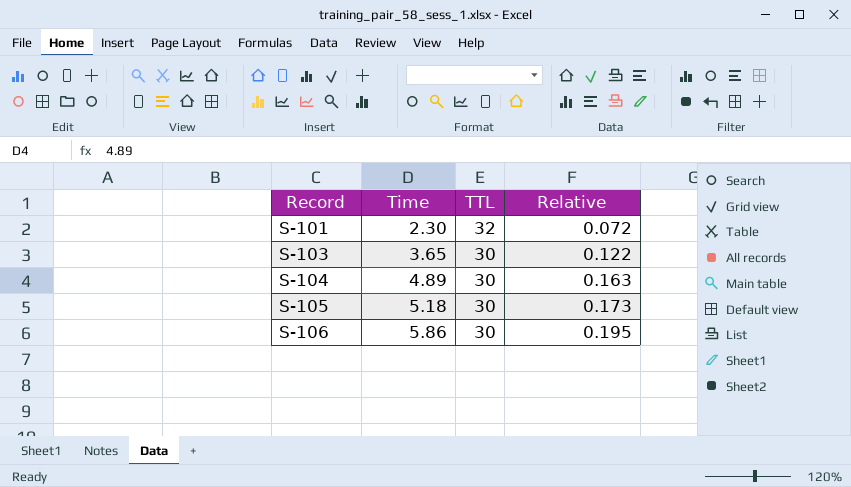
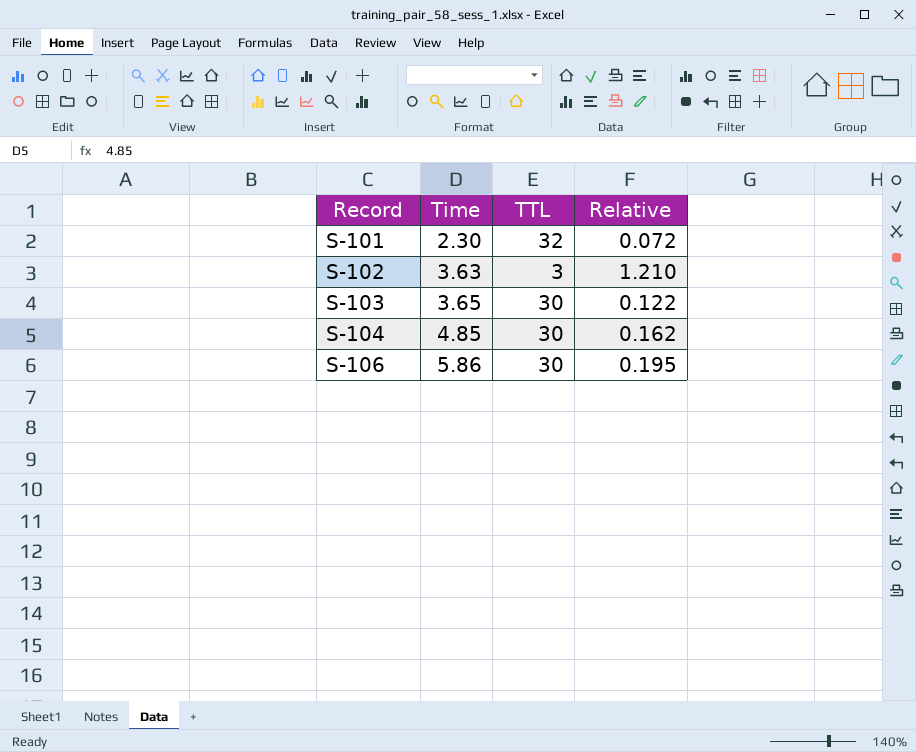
row S-105: 5.18 | 30 | 0.173 -> none
row S-102: none -> 3.63 | 3 | 1.210
S-104 | Time: 4.89 -> 4.85
S-104 | Relative: 0.163 -> 0.162

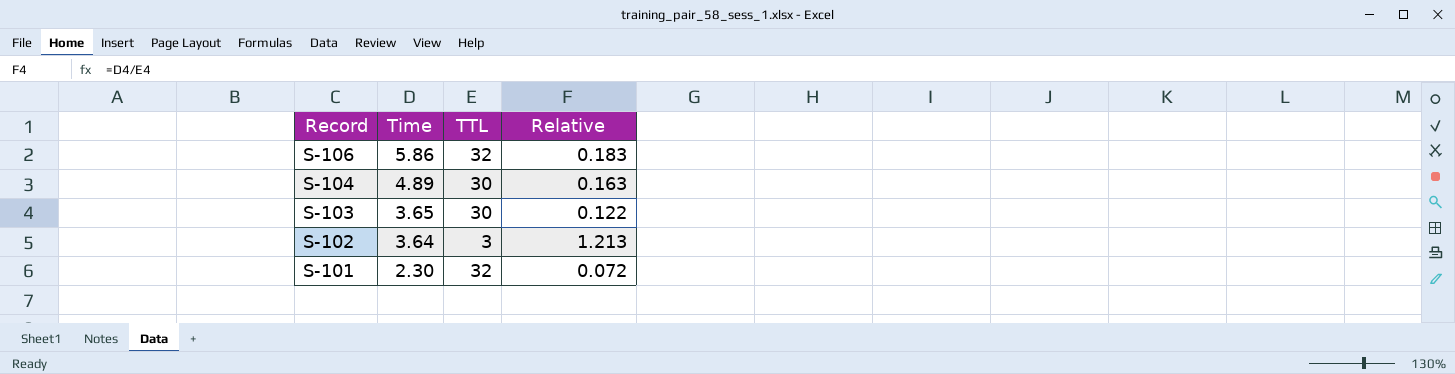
row order: Record ascending -> Record descending
S-106 | TTL: 30 -> 32
S-106 | Relative: 0.195 -> 0.183
S-104 | Time: 4.85 -> 4.89
S-104 | Relative: 0.162 -> 0.163
S-102 | Time: 3.63 -> 3.64
S-102 | Relative: 1.210 -> 1.213

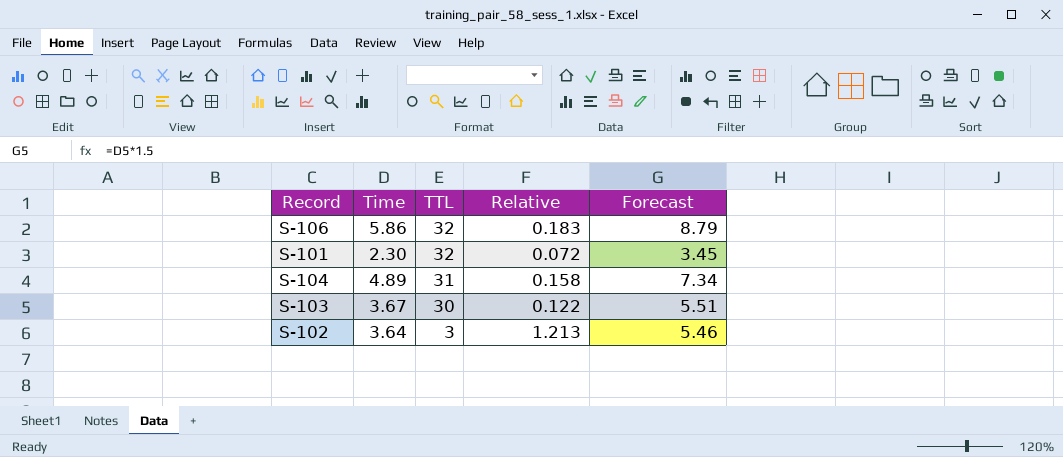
row order: Record descending -> TTL descending
column Forecast | formula: none -> [Time] * 1.5
S-104 | TTL: 30 -> 31
S-104 | Relative: 0.163 -> 0.158
S-103 | Time: 3.65 -> 3.67

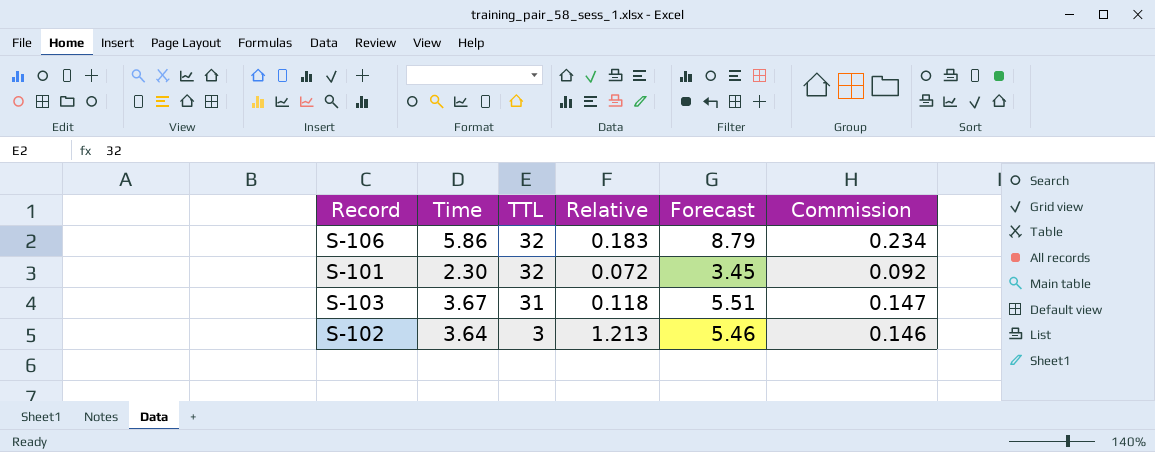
column Commission | formula: none -> [Time] * 0.04
row S-104: 4.89 | 31 | 0.158 | 7.34 -> none
S-103 | TTL: 30 -> 31
S-103 | Relative: 0.122 -> 0.118

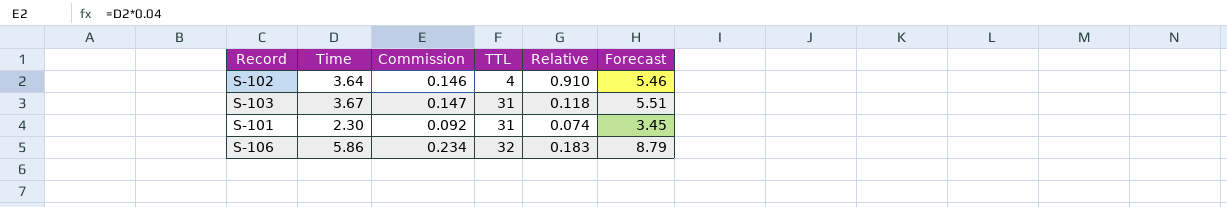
row order: TTL descending -> TTL ascending
column Commission | position: 6 -> 3
S-102 | TTL: 3 -> 4
S-102 | Relative: 1.213 -> 0.910
S-101 | TTL: 32 -> 31
S-101 | Relative: 0.072 -> 0.074

